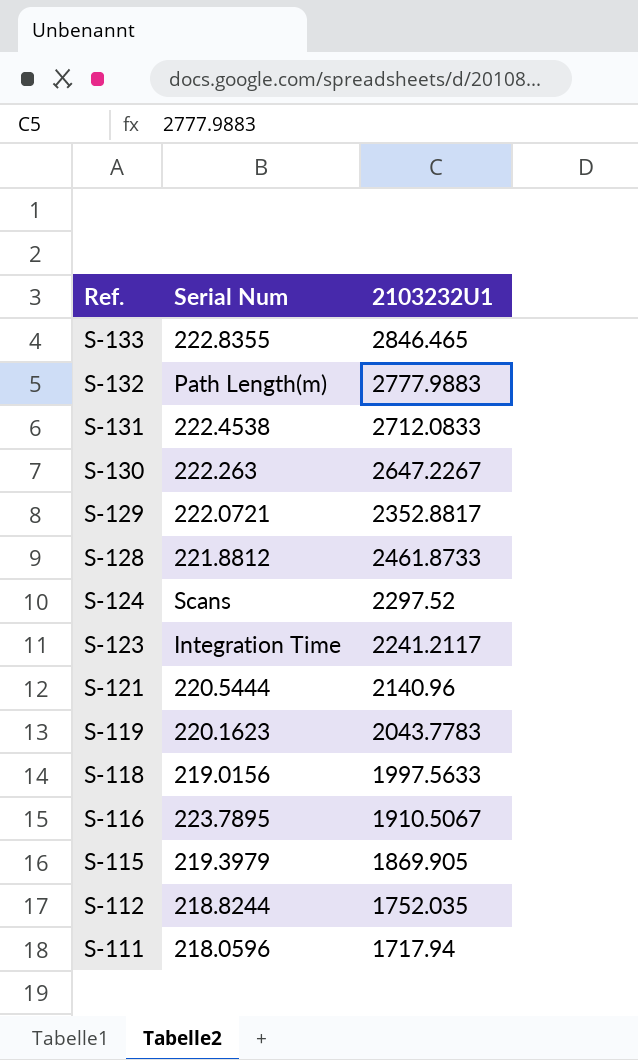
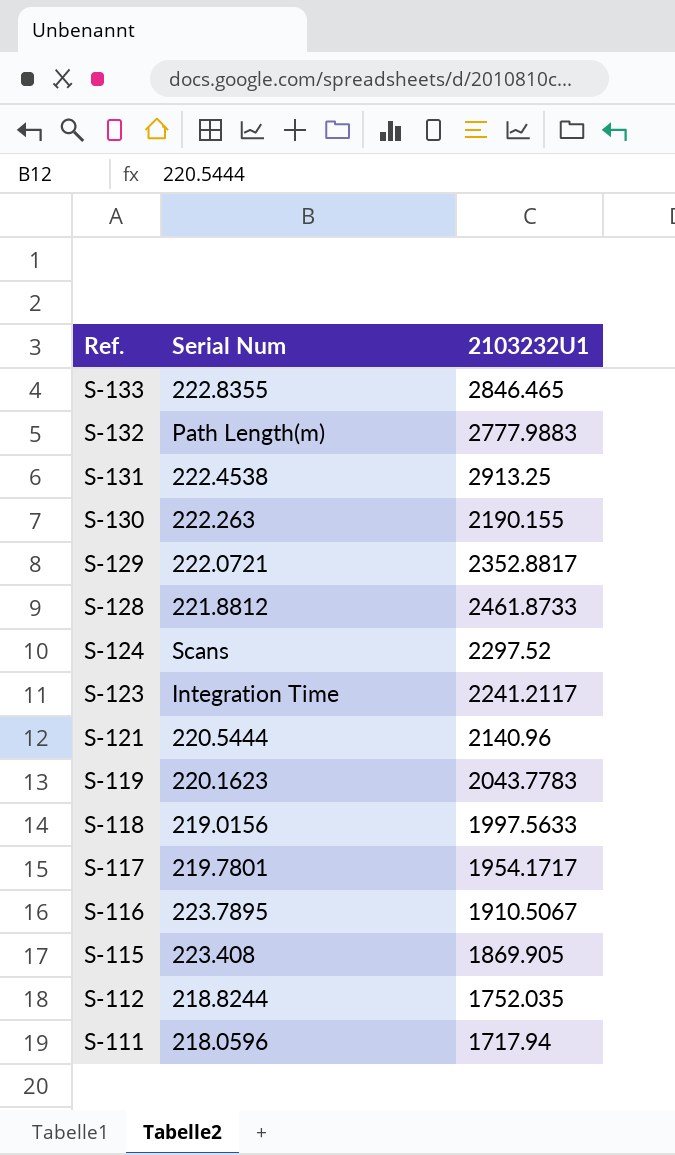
S-131 | 2103232U1: 2712.0833 -> 2913.25
S-130 | 2103232U1: 2647.2267 -> 2190.155
row S-117: none -> 219.7801 | 1954.1717
S-115 | Serial Num: 219.3979 -> 223.408

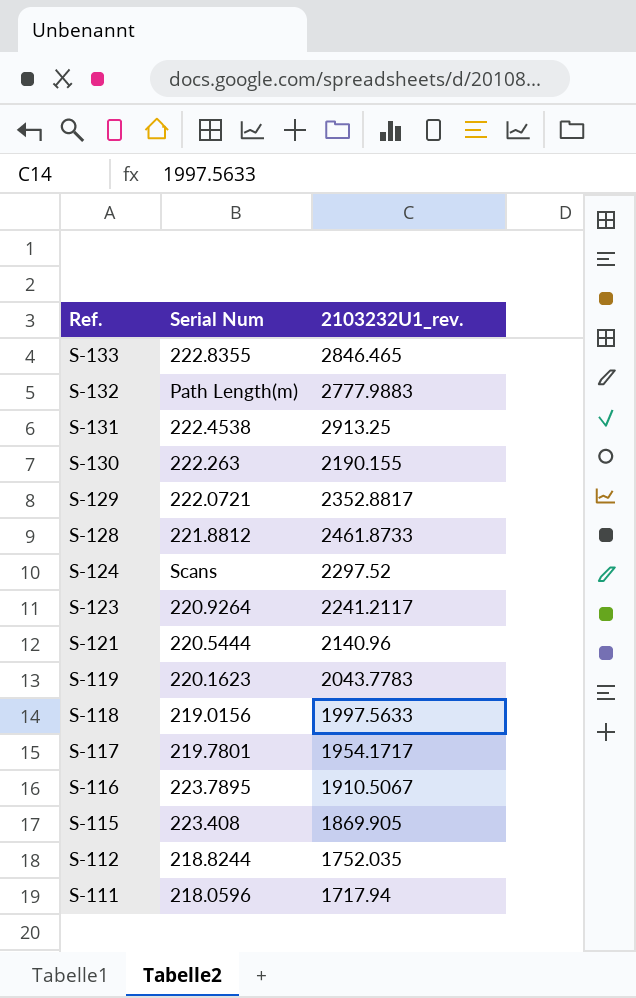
column name: 2103232U1 -> 2103232U1_rev.
S-123 | Serial Num: Integration Time -> 220.9264

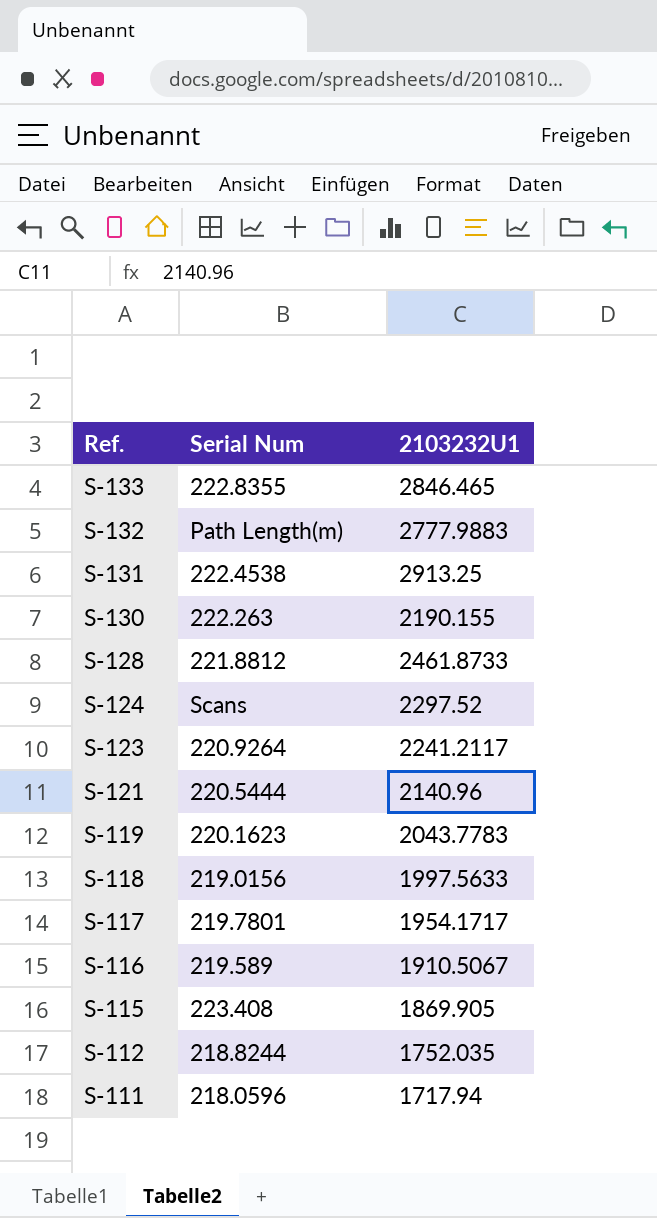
column name: 2103232U1_rev. -> 2103232U1
row S-129: 222.0721 | 2352.8817 -> none
S-116 | Serial Num: 223.7895 -> 219.589

